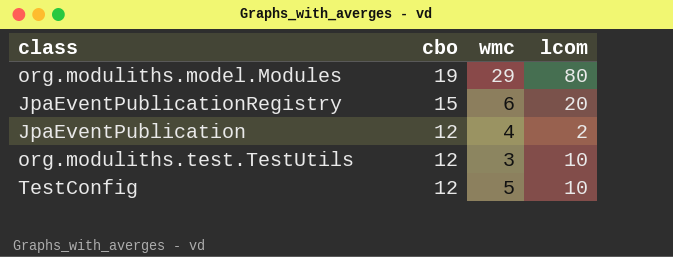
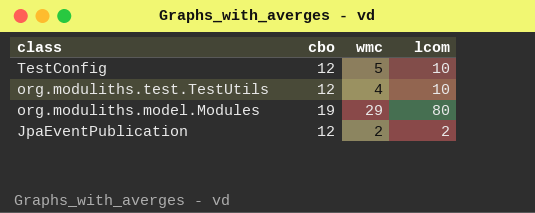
row order: cbo descending -> class descending
row JpaEventPublicationRegistry: 15 | 6 | 20 -> none
org.moduliths.test.TestUtils | wmc: 3 -> 4
JpaEventPublication | wmc: 4 -> 2

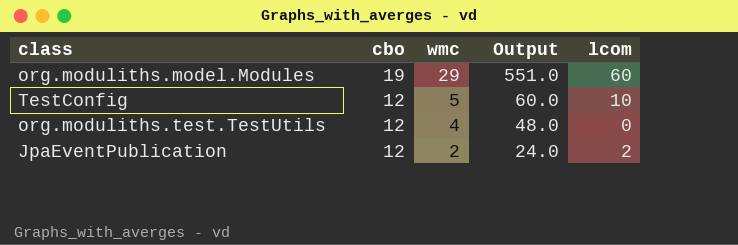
row order: class descending -> cbo descending
column Output | formula: none -> [cbo] * [wmc]
org.moduliths.model.Modules | lcom: 80 -> 60
org.moduliths.test.TestUtils | lcom: 10 -> 0

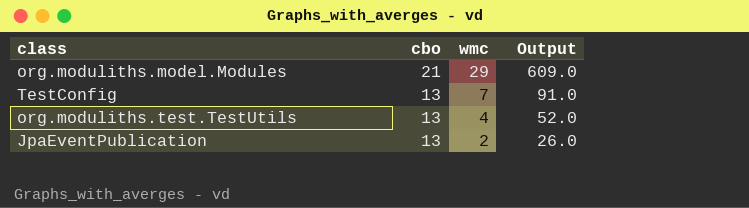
column lcom | position: 5 -> none
org.moduliths.model.Modules | cbo: 19 -> 21
org.moduliths.model.Modules | Output: 551.0 -> 609.0
TestConfig | cbo: 12 -> 13
TestConfig | wmc: 5 -> 7
TestConfig | Output: 60.0 -> 91.0
org.moduliths.test.TestUtils | cbo: 12 -> 13
org.moduliths.test.TestUtils | Output: 48.0 -> 52.0
JpaEventPublication | cbo: 12 -> 13
JpaEventPublication | Output: 24.0 -> 26.0

